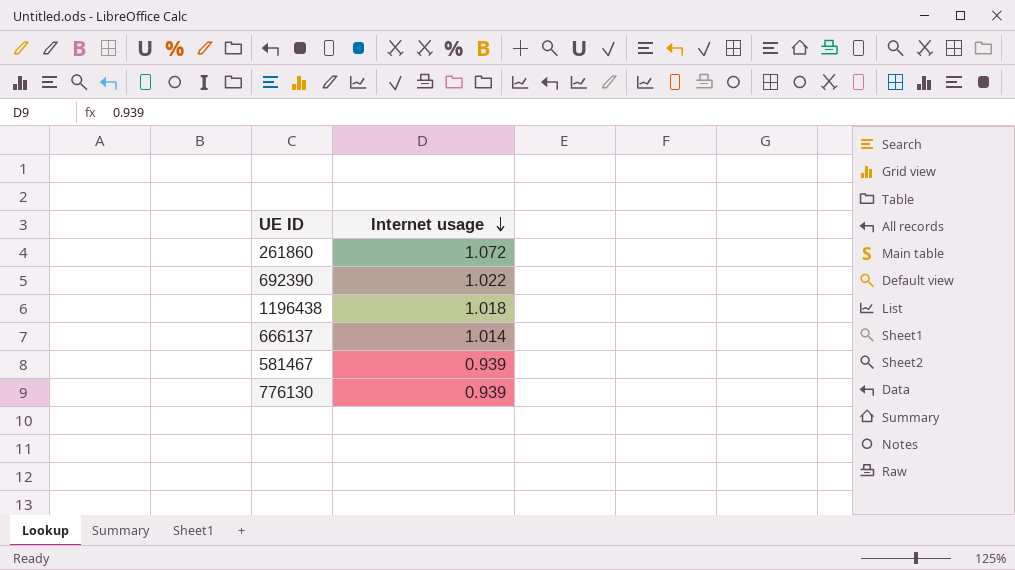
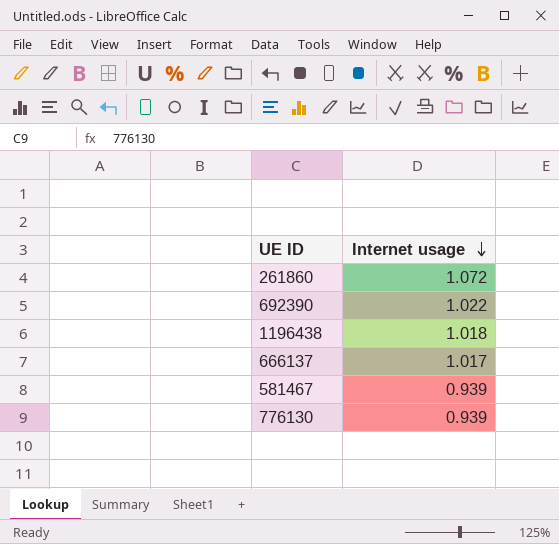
666137 | Internet usage: 1.014 -> 1.017

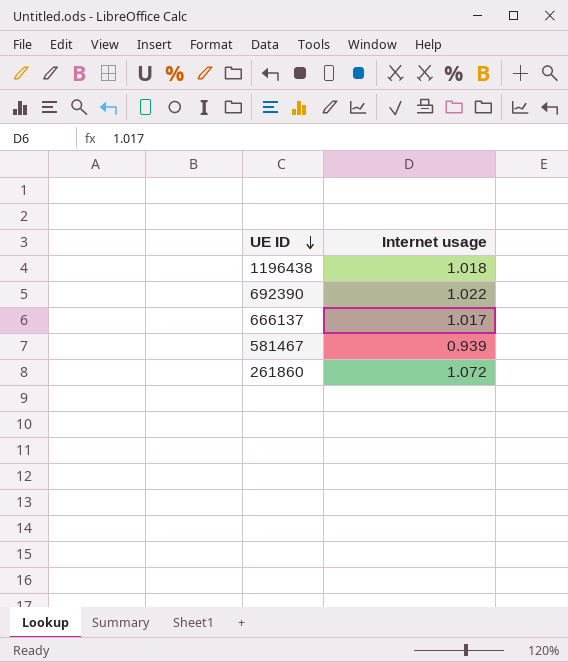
row order: Internet usage descending -> UE ID descending
row 776130: 0.939 -> none

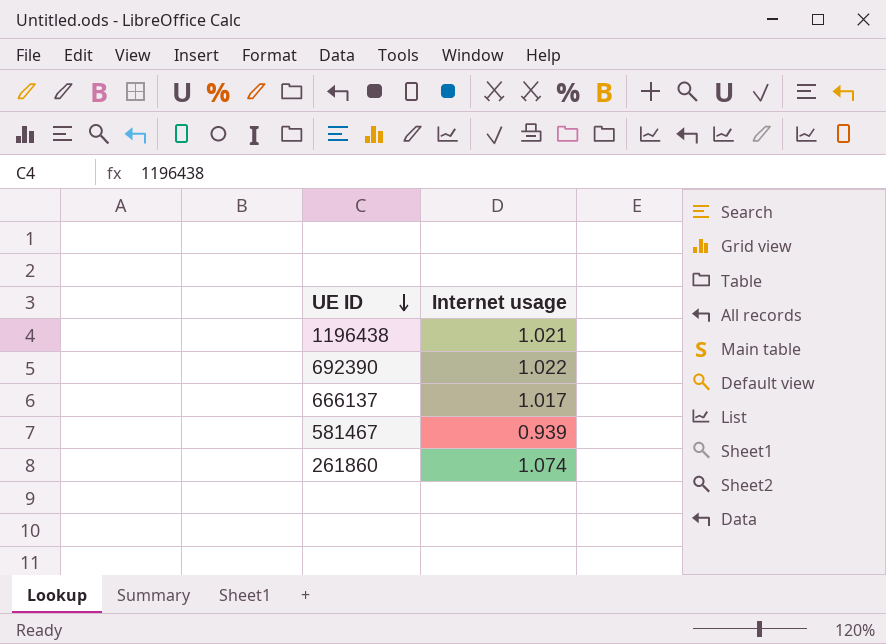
1196438 | Internet usage: 1.018 -> 1.021
261860 | Internet usage: 1.072 -> 1.074

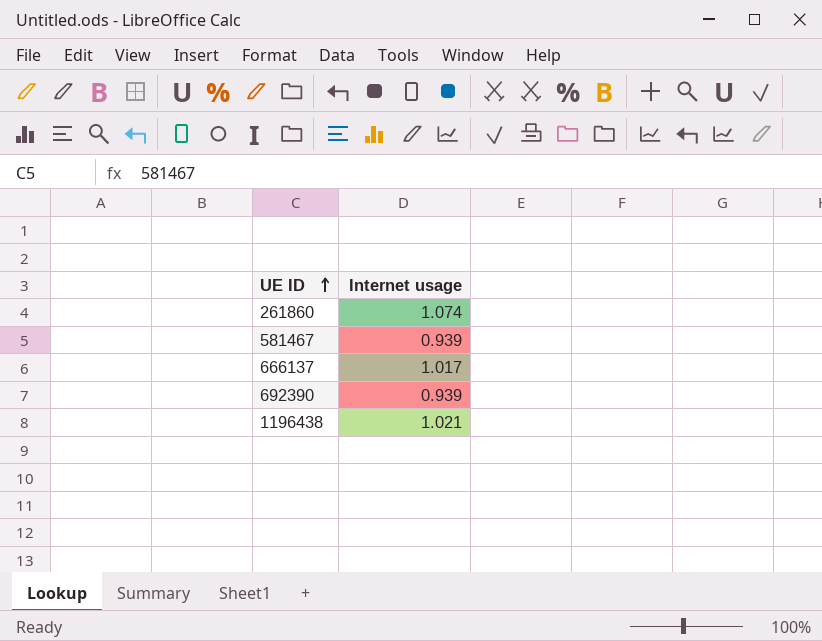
row order: UE ID descending -> UE ID ascending
692390 | Internet usage: 1.022 -> 0.939

